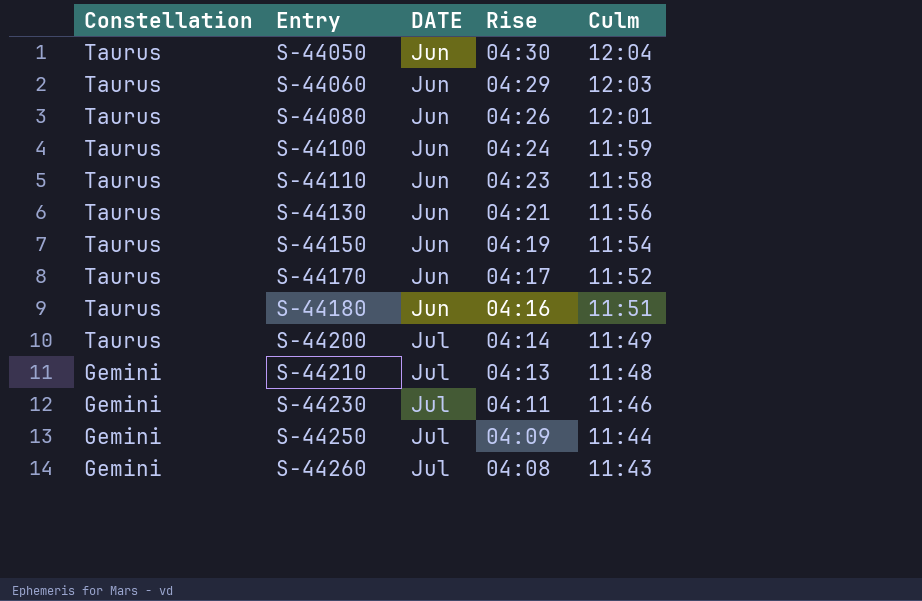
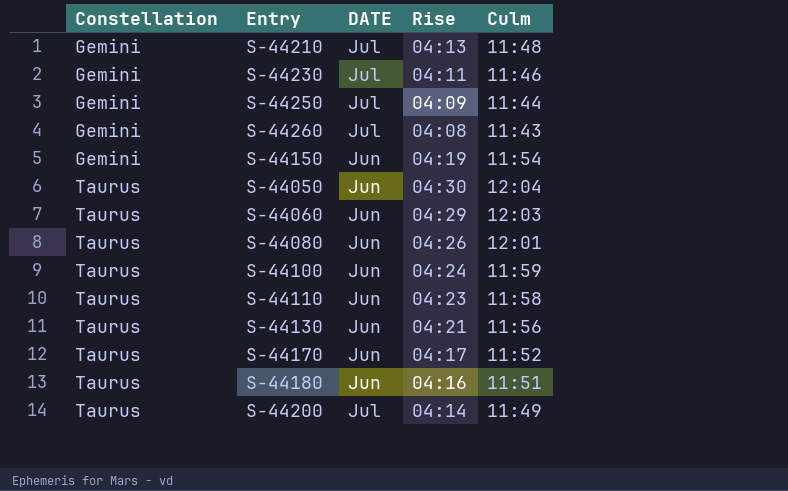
row order: Constellation descending -> Constellation ascending
S-44150 | Constellation: Taurus -> Gemini

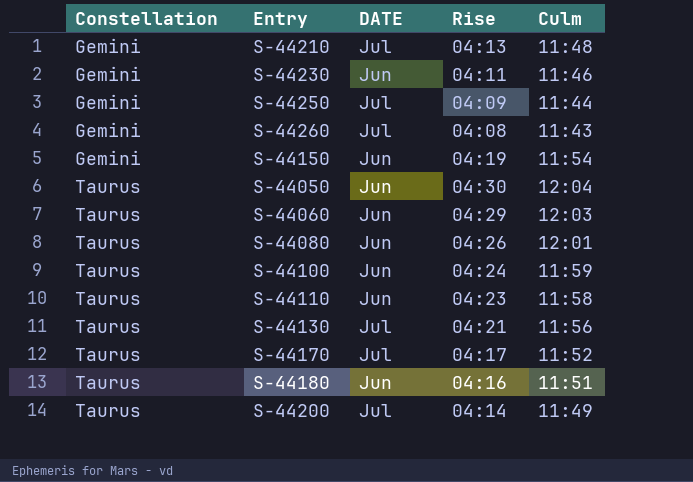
S-44230 | DATE: Jul -> Jun
S-44130 | DATE: Jun -> Jul
S-44170 | DATE: Jun -> Jul

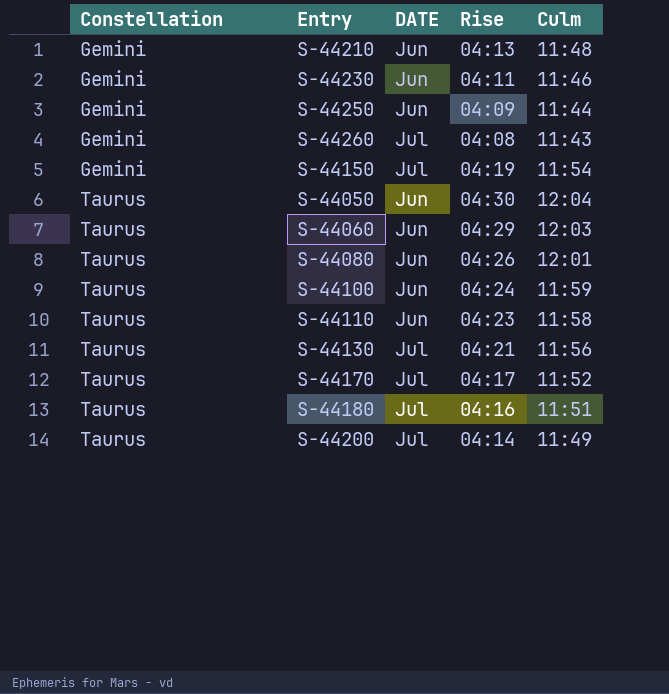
S-44210 | DATE: Jul -> Jun
S-44250 | DATE: Jul -> Jun
S-44150 | DATE: Jun -> Jul
S-44180 | DATE: Jun -> Jul

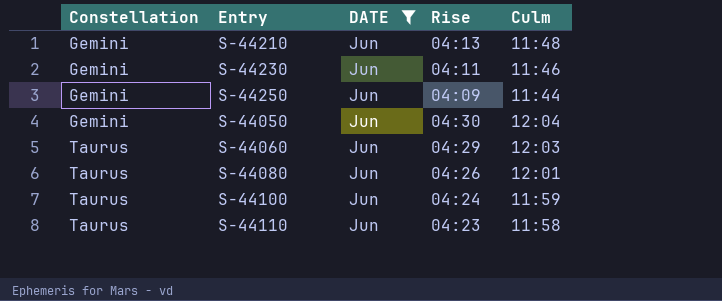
filter: none -> DATE = Jun
S-44050 | Constellation: Taurus -> Gemini

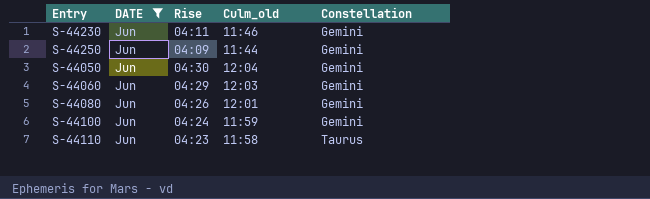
column name: Culm -> Culm_old
column Constellation | position: 1 -> 5
row S-44210: Gemini | Jun | 04:13 | 11:48 -> none
S-44060 | Constellation: Taurus -> Gemini
S-44080 | Constellation: Taurus -> Gemini
S-44100 | Constellation: Taurus -> Gemini

